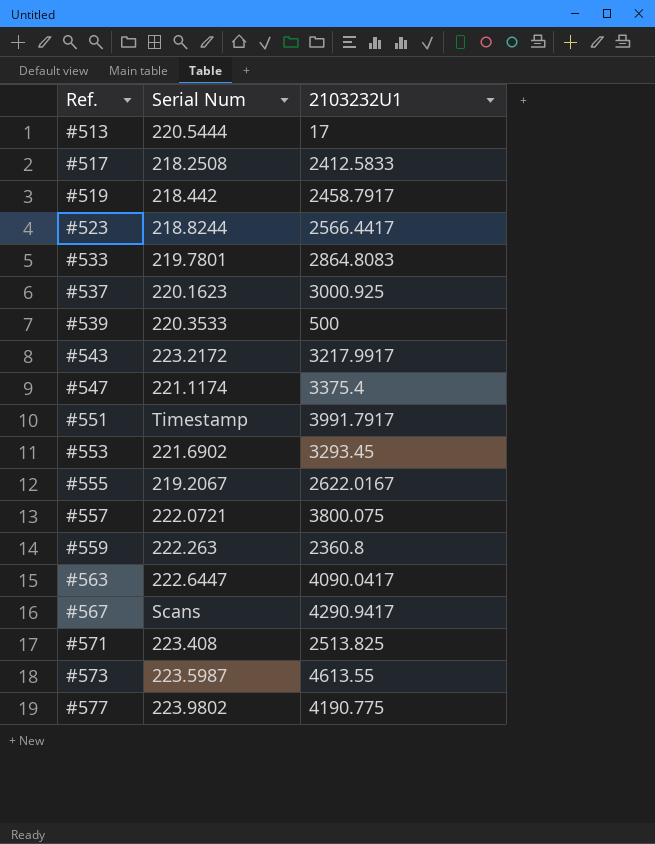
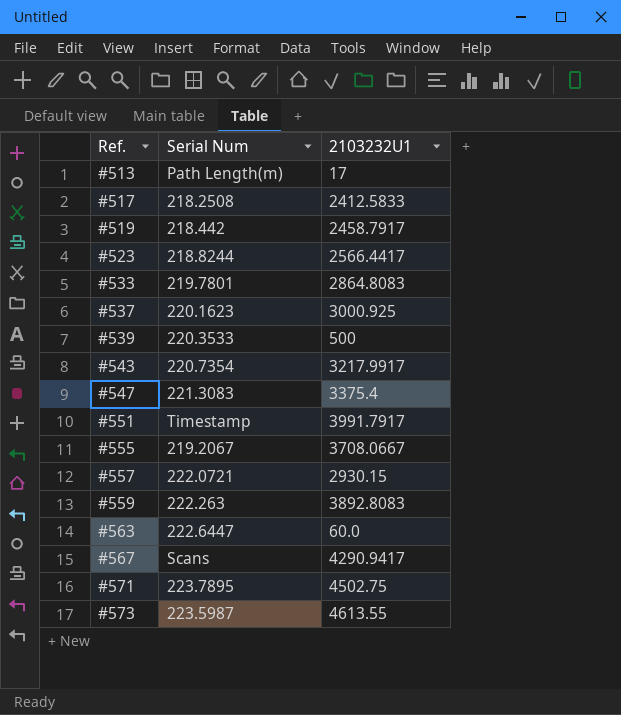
row #553: 221.6902 | 3293.45 -> none
row #577: 223.9802 | 4190.775 -> none
#513 | Serial Num: 220.5444 -> Path Length(m)
#543 | Serial Num: 223.2172 -> 220.7354
#547 | Serial Num: 221.1174 -> 221.3083
#555 | 2103232U1: 2622.0167 -> 3708.0667
#557 | 2103232U1: 3800.075 -> 2930.15
#559 | 2103232U1: 2360.8 -> 3892.8083
#563 | 2103232U1: 4090.0417 -> 60.0
#571 | Serial Num: 223.408 -> 223.7895
#571 | 2103232U1: 2513.825 -> 4502.75

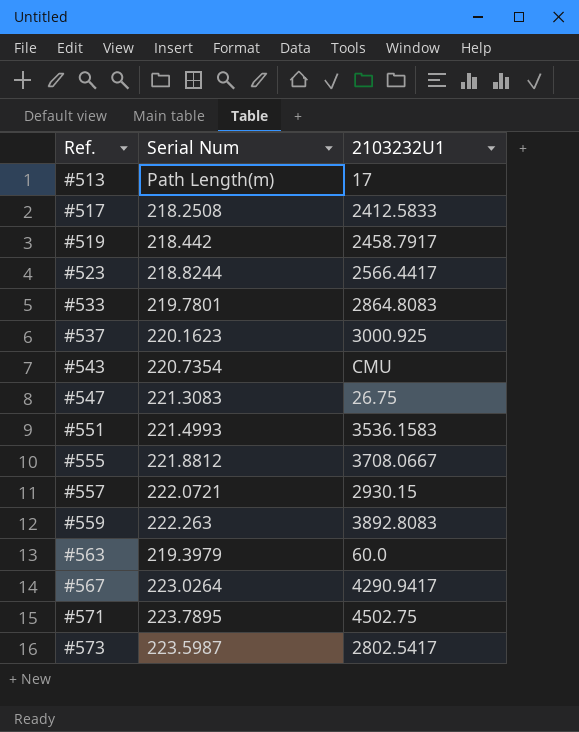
row #539: 220.3533 | 500 -> none
#543 | 2103232U1: 3217.9917 -> CMU
#547 | 2103232U1: 3375.4 -> 26.75
#551 | Serial Num: Timestamp -> 221.4993
#551 | 2103232U1: 3991.7917 -> 3536.1583
#555 | Serial Num: 219.2067 -> 221.8812
#563 | Serial Num: 222.6447 -> 219.3979
#567 | Serial Num: Scans -> 223.0264
#573 | 2103232U1: 4613.55 -> 2802.5417

